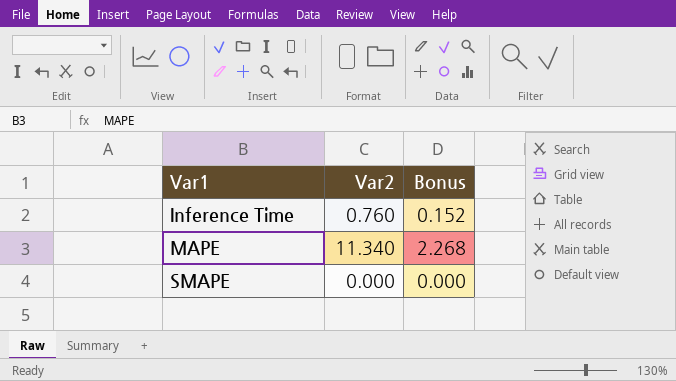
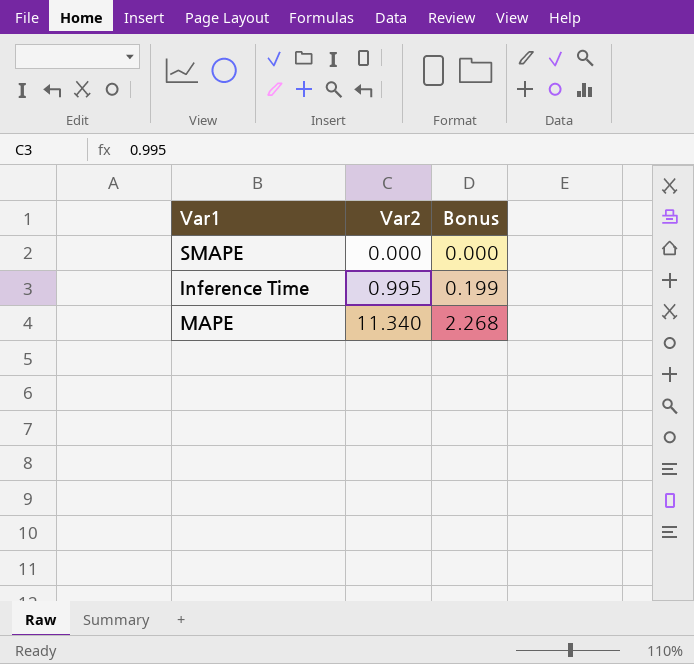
row order: Var1 ascending -> Var2 ascending
Inference Time | Var2: 0.760 -> 0.995
Inference Time | Bonus: 0.152 -> 0.199

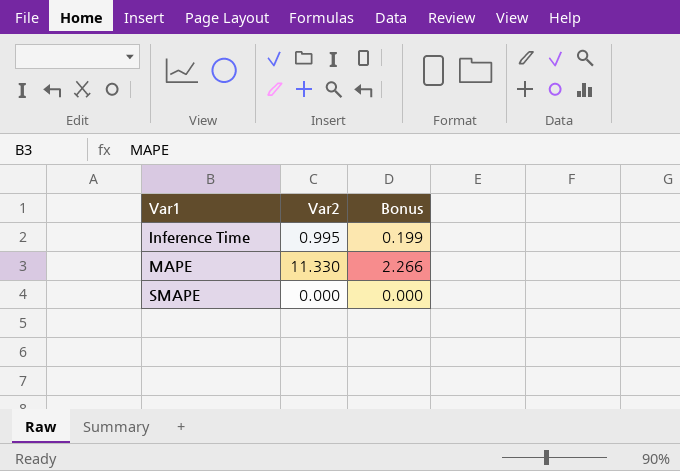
row order: Var2 ascending -> Var1 ascending
MAPE | Var2: 11.340 -> 11.330
MAPE | Bonus: 2.268 -> 2.266

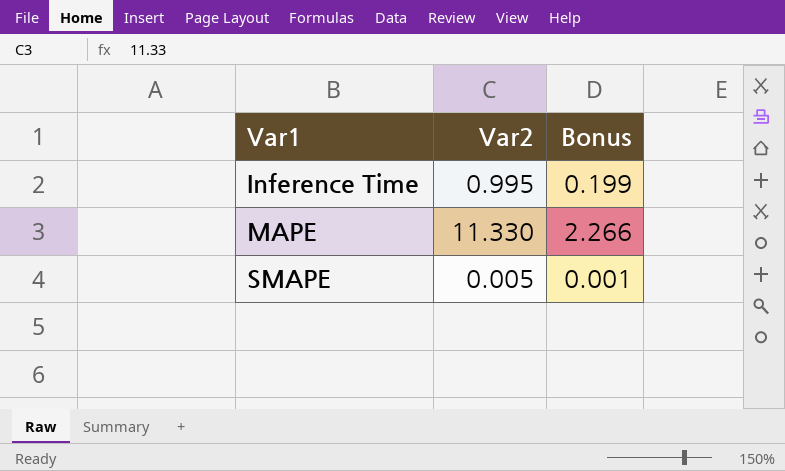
SMAPE | Var2: 0.000 -> 0.005
SMAPE | Bonus: 0.000 -> 0.001

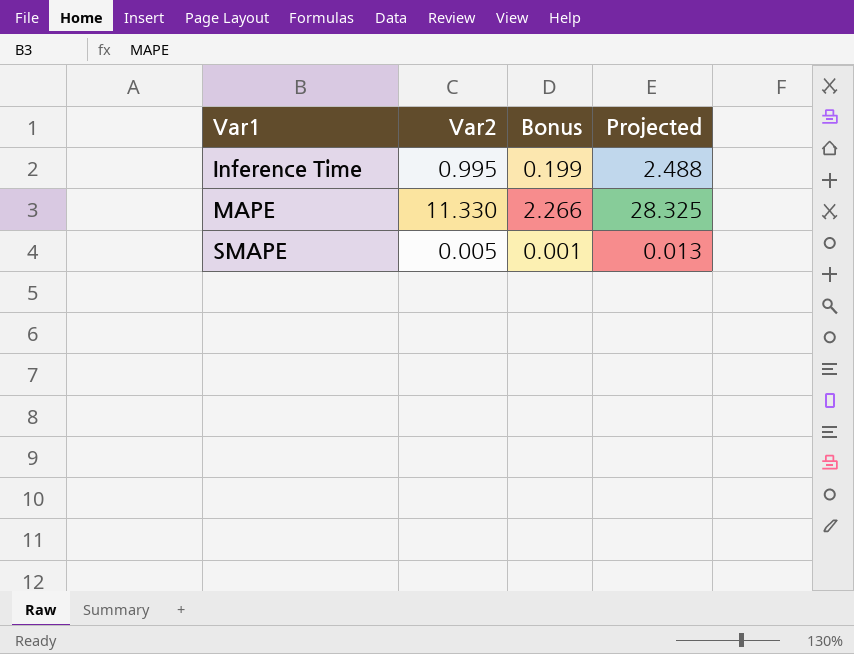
column Projected | formula: none -> [Var2] * 2.5

